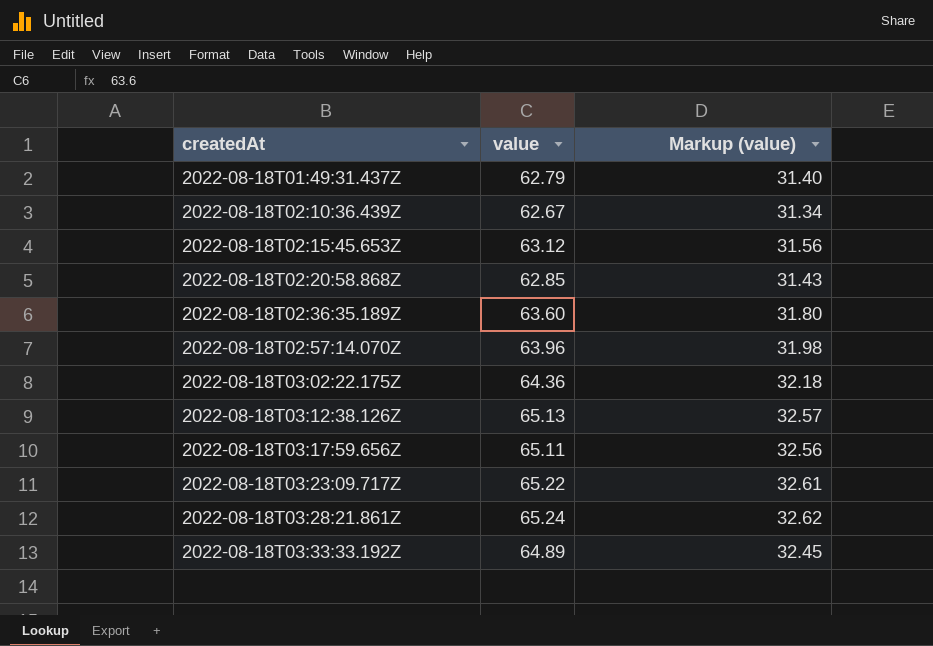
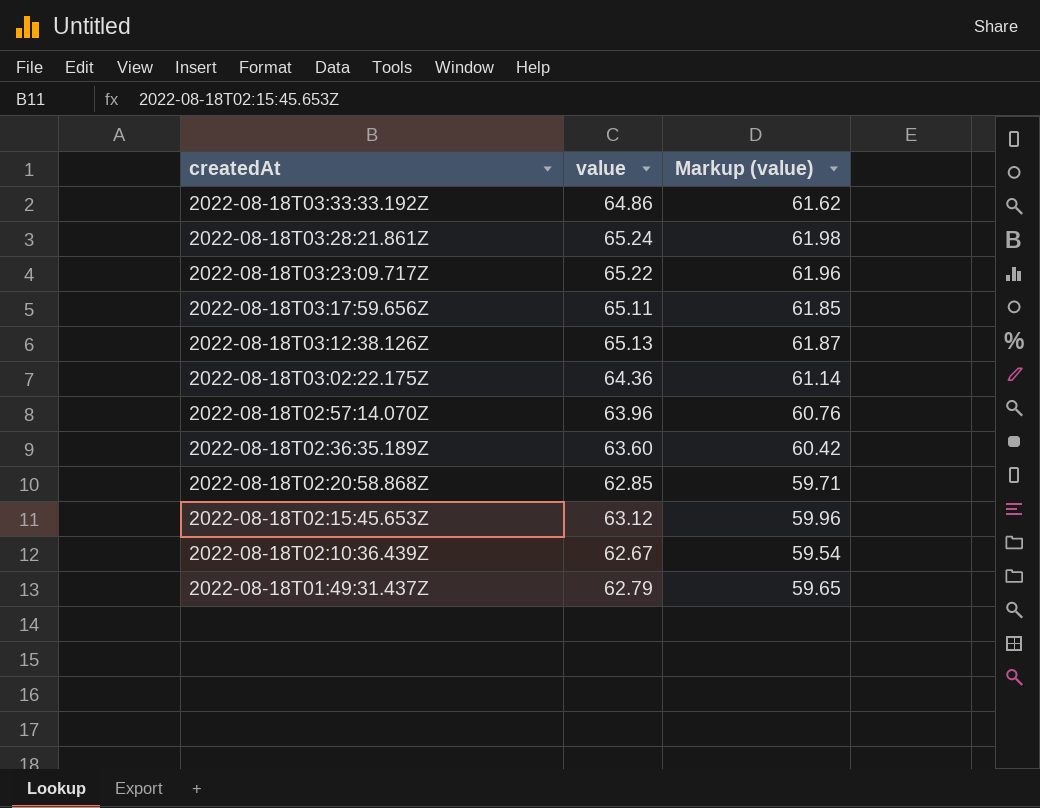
row order: createdAt ascending -> createdAt descending
column Markup (value) | formula: [value] * 0.5 -> [value] * 0.95
2022-08-18T03:33:33.192Z | value: 64.89 -> 64.86

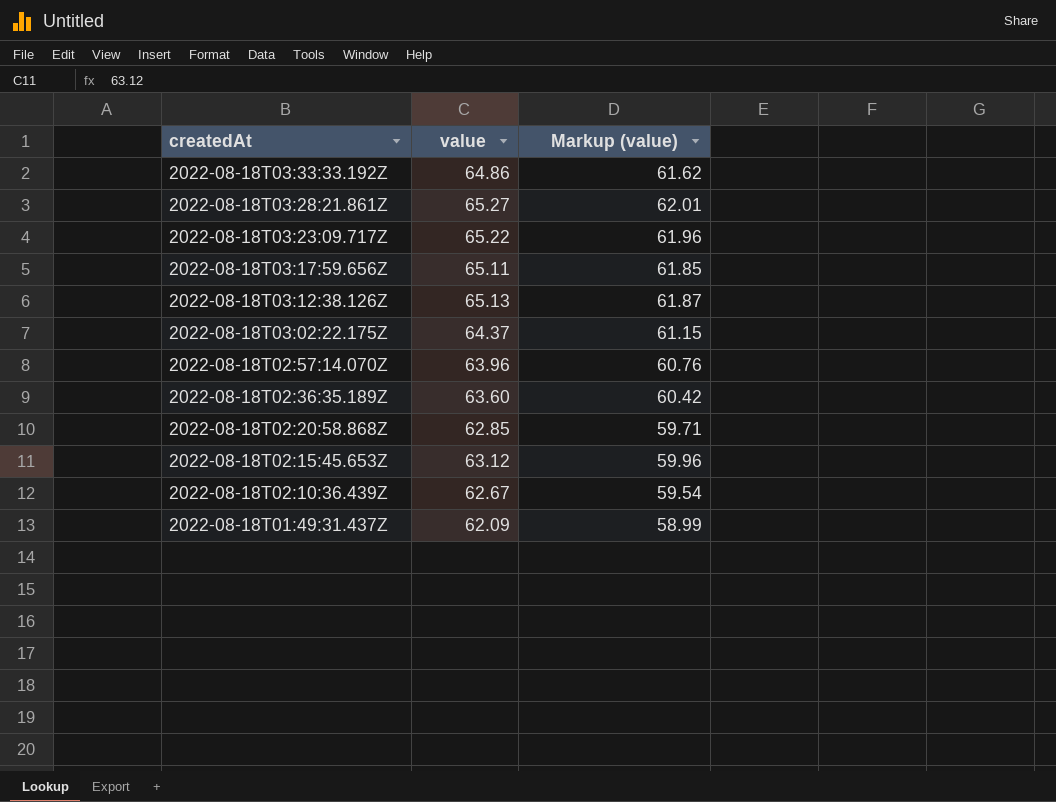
2022-08-18T03:28:21.861Z | value: 65.24 -> 65.27
2022-08-18T03:28:21.861Z | Markup (value): 61.98 -> 62.01
2022-08-18T03:02:22.175Z | value: 64.36 -> 64.37
2022-08-18T03:02:22.175Z | Markup (value): 61.14 -> 61.15
2022-08-18T01:49:31.437Z | value: 62.79 -> 62.09
2022-08-18T01:49:31.437Z | Markup (value): 59.65 -> 58.99

